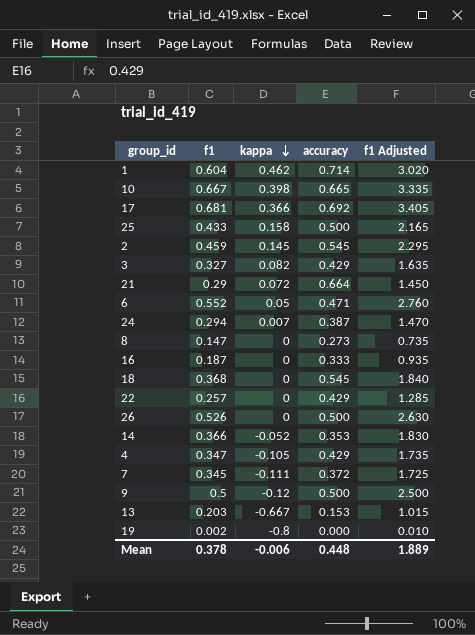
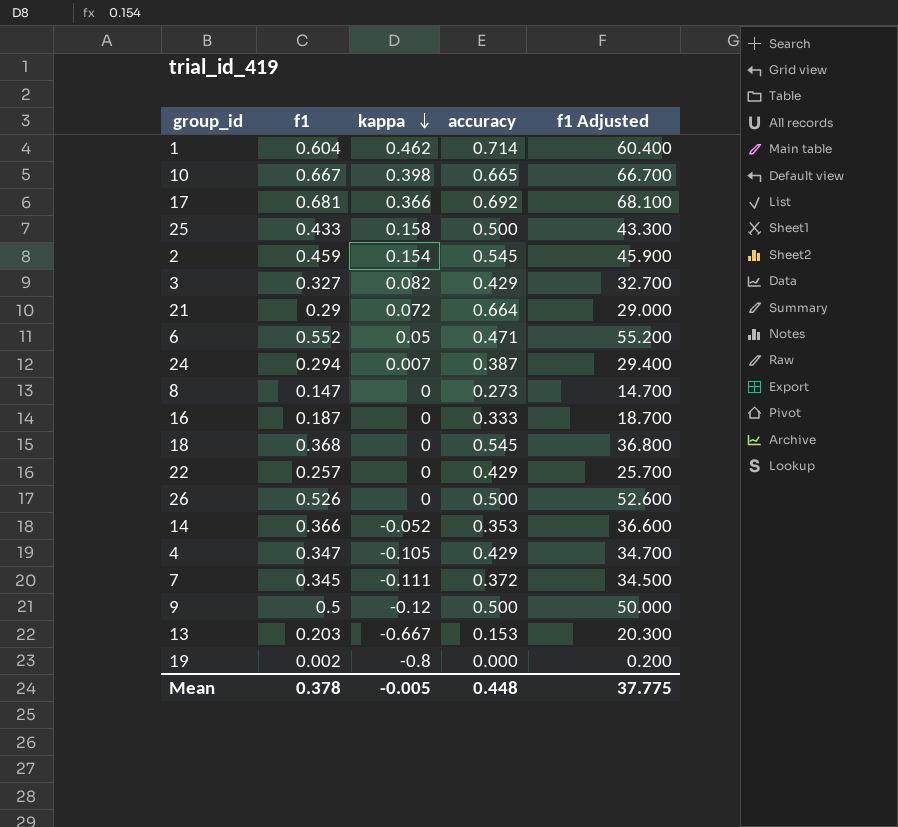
column f1 Adjusted | formula: [f1] * 5 -> [f1] * 100
2 | kappa: 0.145 -> 0.154
Mean | kappa: -0.006 -> -0.005
Mean | f1 Adjusted: 1.889 -> 37.775

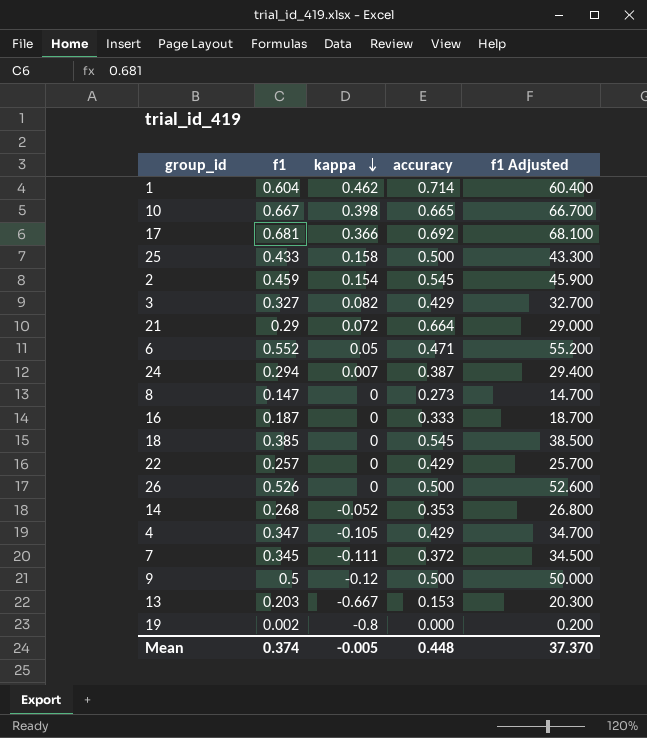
18 | f1: 0.368 -> 0.385
18 | f1 Adjusted: 36.800 -> 38.500
14 | f1: 0.366 -> 0.268
14 | f1 Adjusted: 36.600 -> 26.800
Mean | f1: 0.378 -> 0.374
Mean | f1 Adjusted: 37.775 -> 37.370

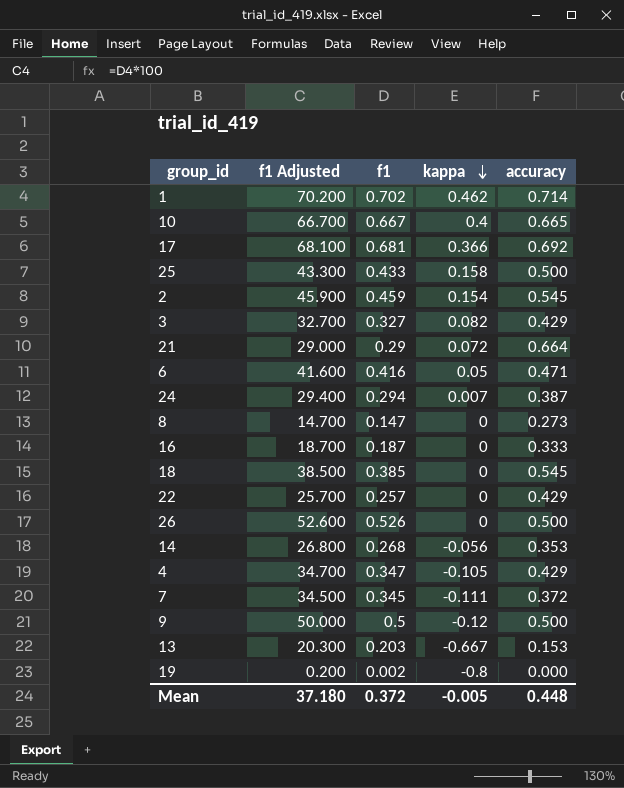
column f1 Adjusted | position: 5 -> 2
1 | f1 Adjusted: 60.400 -> 70.200
1 | f1: 0.604 -> 0.702
10 | kappa: 0.398 -> 0.4
6 | f1 Adjusted: 55.200 -> 41.600
6 | f1: 0.552 -> 0.416
14 | kappa: -0.052 -> -0.056
Mean | f1 Adjusted: 37.370 -> 37.180
Mean | f1: 0.374 -> 0.372

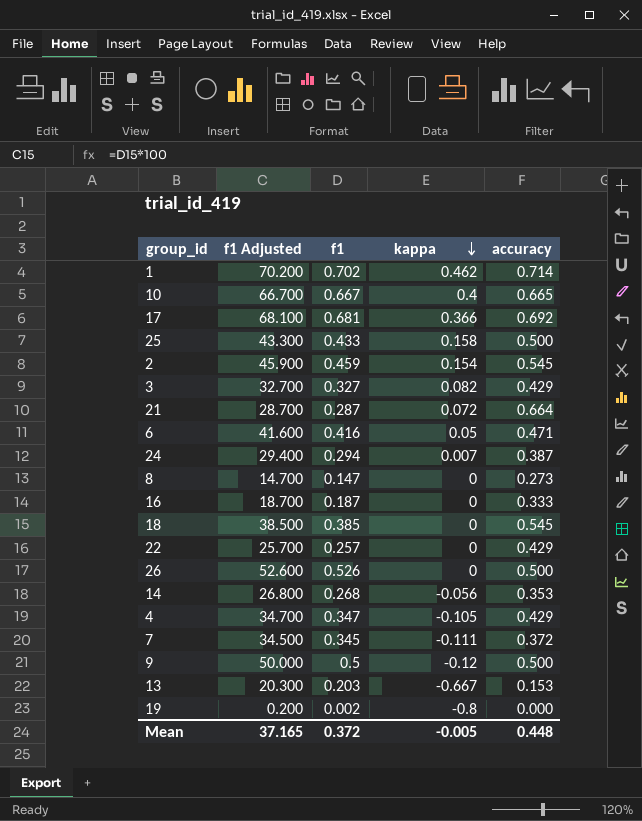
21 | f1 Adjusted: 29.000 -> 28.700
21 | f1: 0.29 -> 0.287
Mean | f1 Adjusted: 37.180 -> 37.165

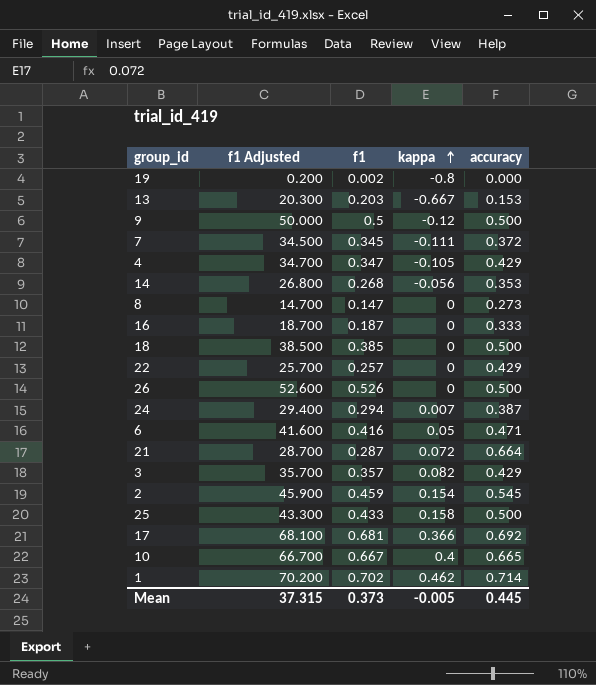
row order: kappa descending -> kappa ascending
18 | accuracy: 0.545 -> 0.500
3 | f1 Adjusted: 32.700 -> 35.700
3 | f1: 0.327 -> 0.357
Mean | f1 Adjusted: 37.165 -> 37.315
Mean | f1: 0.372 -> 0.373
Mean | accuracy: 0.448 -> 0.445

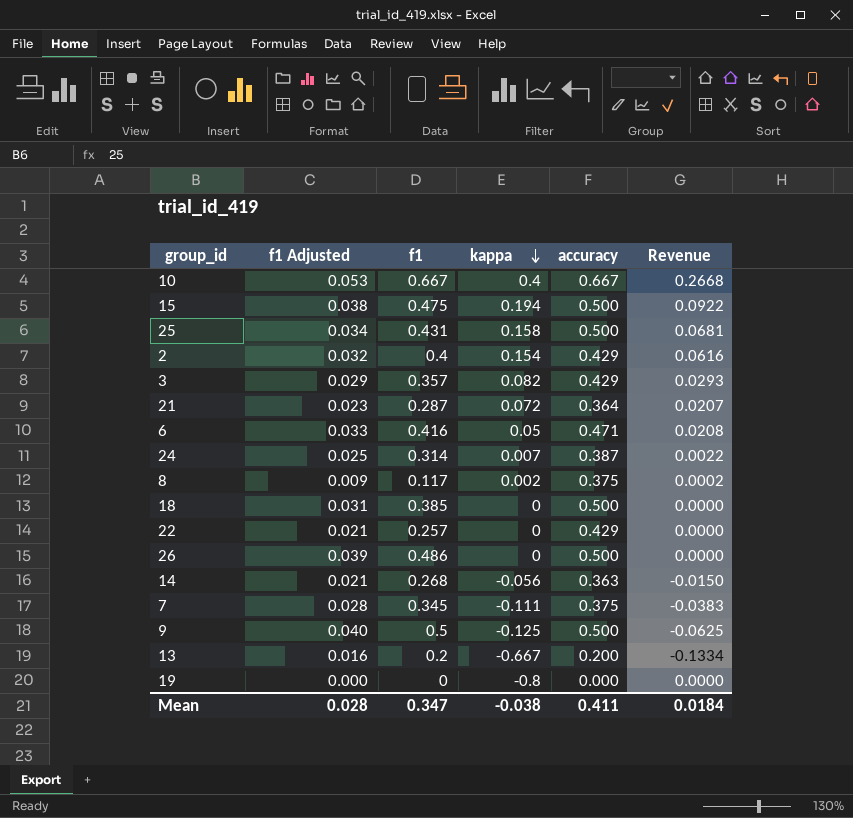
row order: kappa ascending -> kappa descending
column f1 Adjusted | formula: [f1] * 100 -> [f1] * 0.08
column Revenue | formula: none -> [f1] * [kappa]
row 4: 34.700 | 0.347 | -0.105 | 0.429 -> none
row 16: 18.700 | 0.187 | 0 | 0.333 -> none
row 17: 68.100 | 0.681 | 0.366 | 0.692 -> none
row 1: 70.200 | 0.702 | 0.462 | 0.714 -> none
10 | accuracy: 0.665 -> 0.667
row 15: none -> 0.038 | 0.475 | 0.194 | 0.500 | 0.0922
25 | f1: 0.433 -> 0.431
2 | f1: 0.459 -> 0.4
2 | accuracy: 0.545 -> 0.429
21 | accuracy: 0.664 -> 0.364
24 | f1: 0.294 -> 0.314
8 | f1: 0.147 -> 0.117
8 | kappa: 0 -> 0.002
8 | accuracy: 0.273 -> 0.375
26 | f1: 0.526 -> 0.486
14 | accuracy: 0.353 -> 0.363
7 | accuracy: 0.372 -> 0.375
9 | kappa: -0.12 -> -0.125
13 | f1: 0.203 -> 0.2
13 | accuracy: 0.153 -> 0.200
19 | f1: 0.002 -> 0
Mean | f1 Adjusted: 37.315 -> 0.028
Mean | f1: 0.373 -> 0.347
Mean | kappa: -0.005 -> -0.038
Mean | accuracy: 0.445 -> 0.411

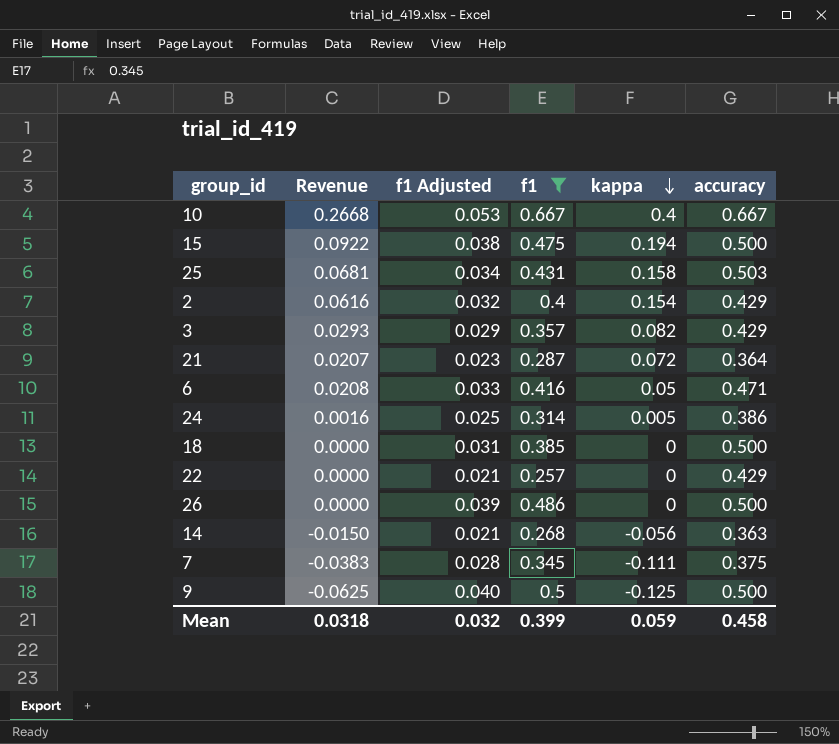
filter: none -> f1 >= 0.257
column Revenue | position: 6 -> 2
25 | accuracy: 0.500 -> 0.503
24 | Revenue: 0.0022 -> 0.0016
24 | kappa: 0.007 -> 0.005
24 | accuracy: 0.387 -> 0.386
Mean | Revenue: 0.0184 -> 0.0318
Mean | f1 Adjusted: 0.028 -> 0.032
Mean | f1: 0.347 -> 0.399
Mean | kappa: -0.038 -> 0.059
Mean | accuracy: 0.411 -> 0.458

